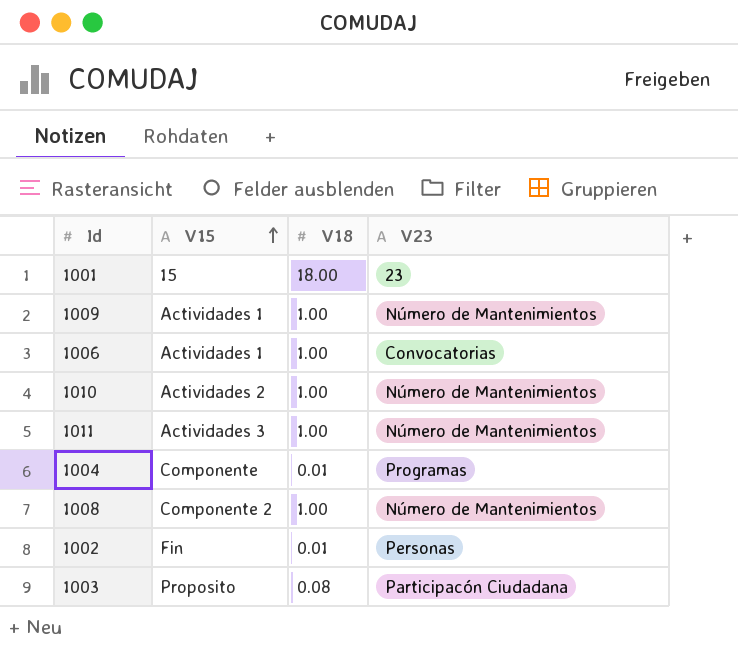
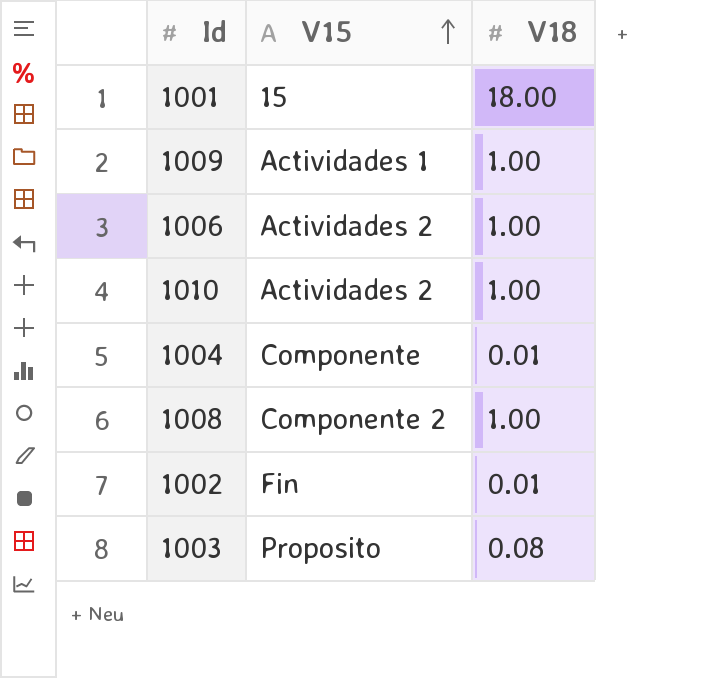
column V23 | position: 4 -> none
row 1011: Actividades 3 | 1.00 | Número de Mantenimientos -> none
1006 | V15: Actividades 1 -> Actividades 2

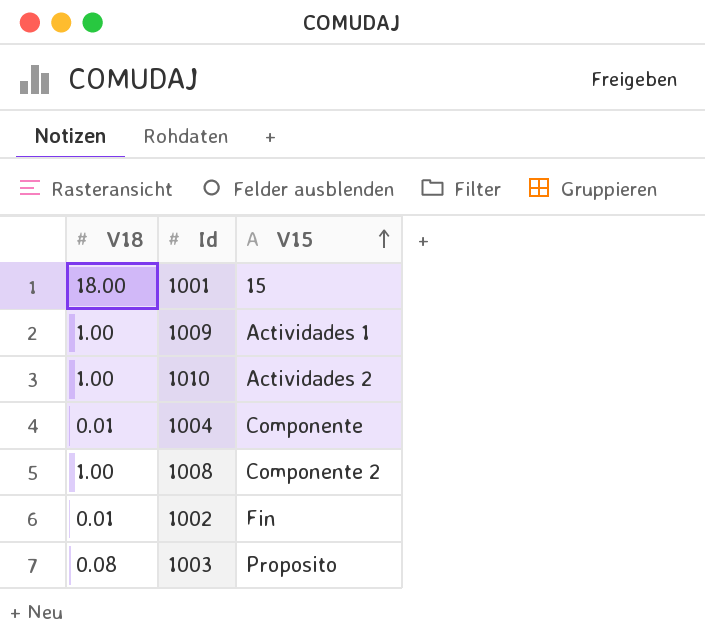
column V18 | position: 3 -> 1
row 1006: Actividades 2 | 1.00 -> none

